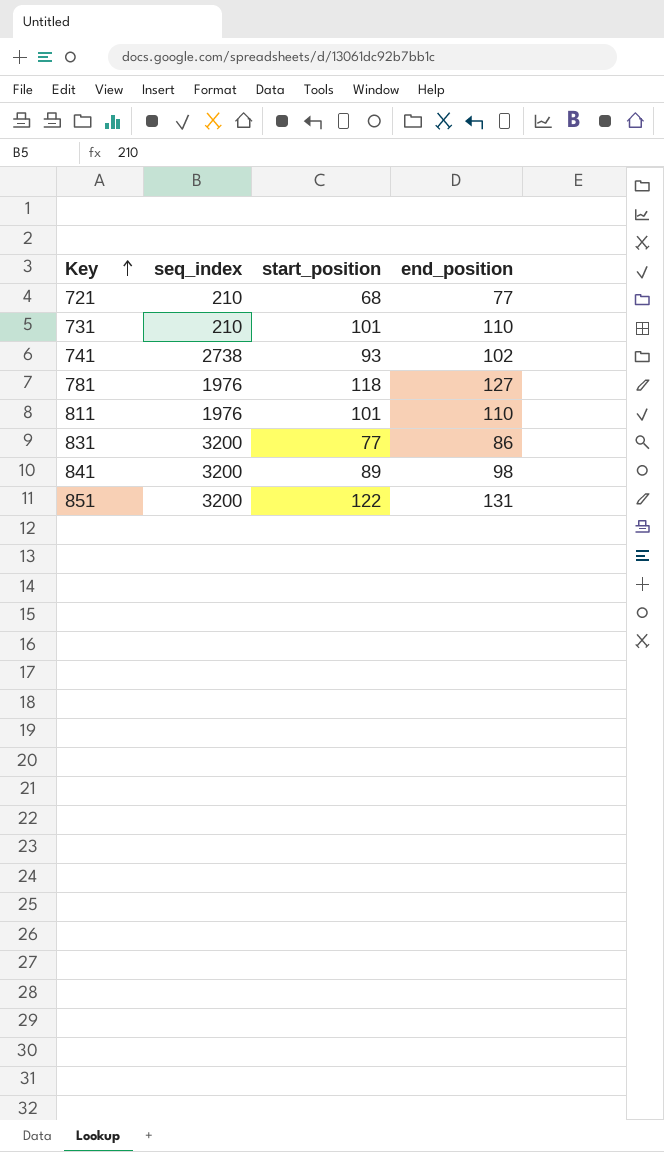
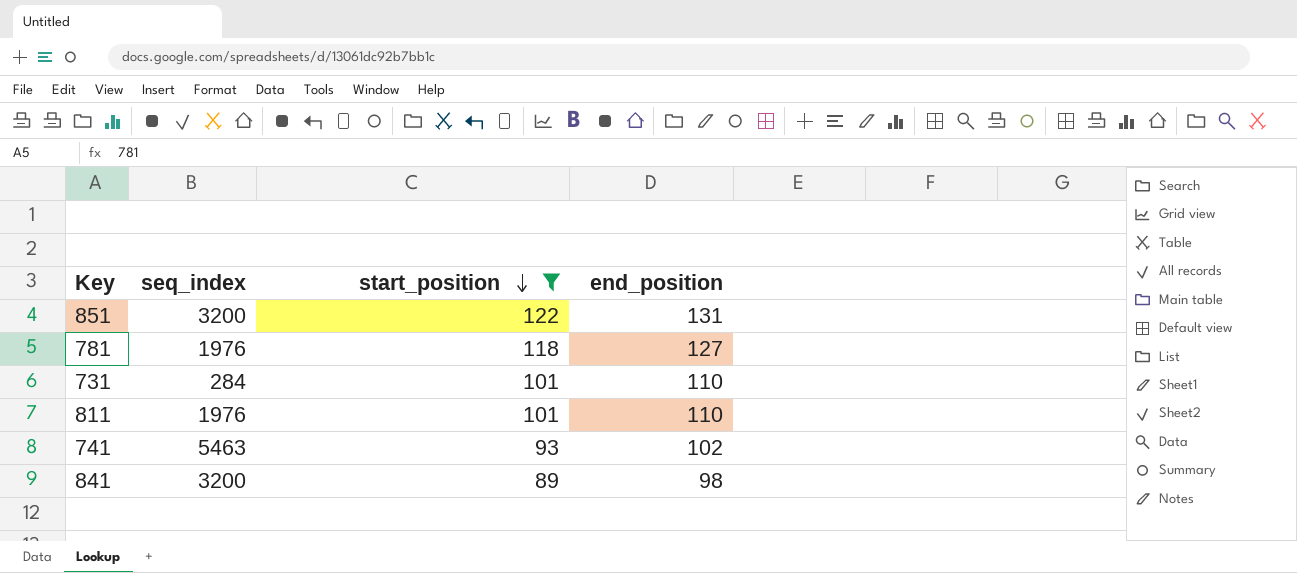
filter: none -> start_position >= 89
row order: Key ascending -> start_position descending
731 | seq_index: 210 -> 284
741 | seq_index: 2738 -> 5463

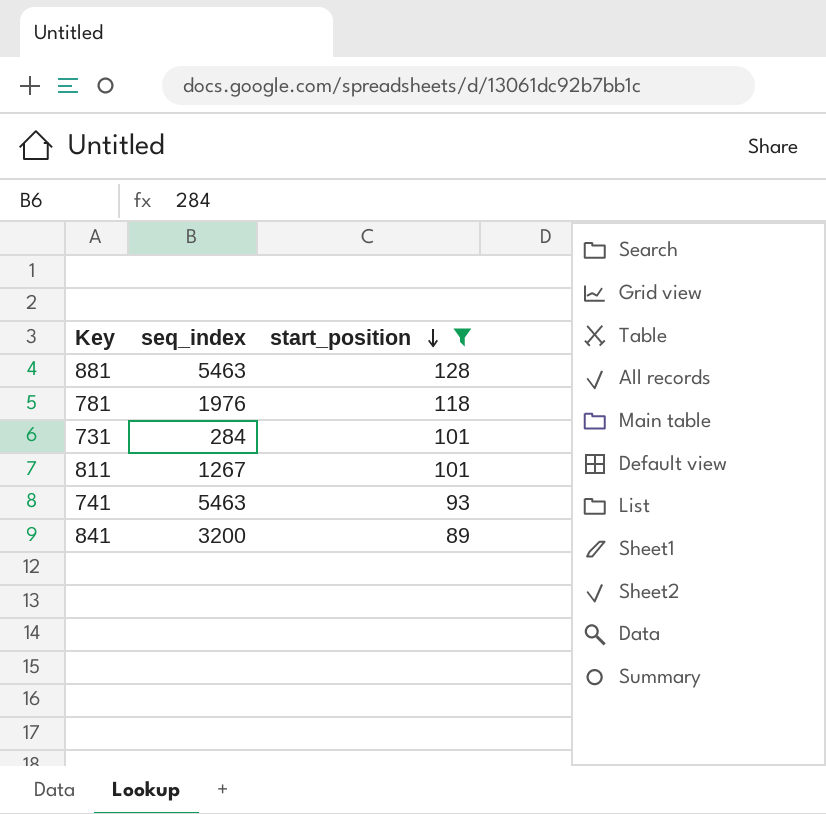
column end_position | position: 4 -> none
row 851: 3200 | 122 | 131 -> none
row 881: none -> 5463 | 128
811 | seq_index: 1976 -> 1267

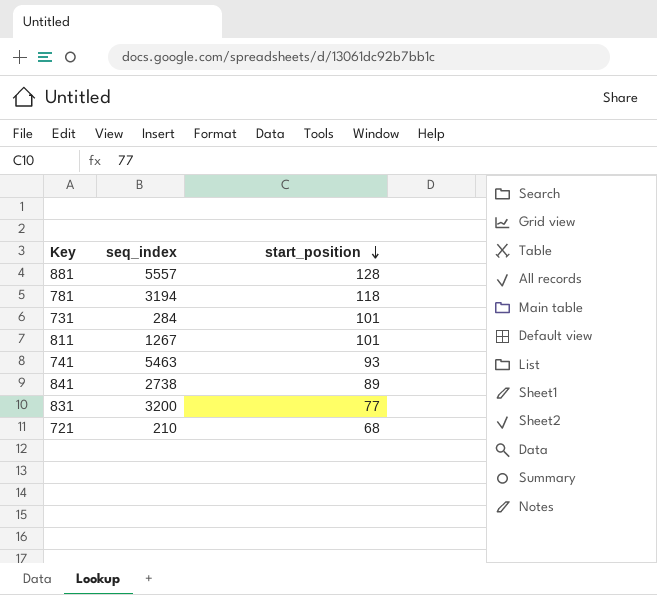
filter: start_position >= 89 -> none
881 | seq_index: 5463 -> 5557
781 | seq_index: 1976 -> 3194
841 | seq_index: 3200 -> 2738

